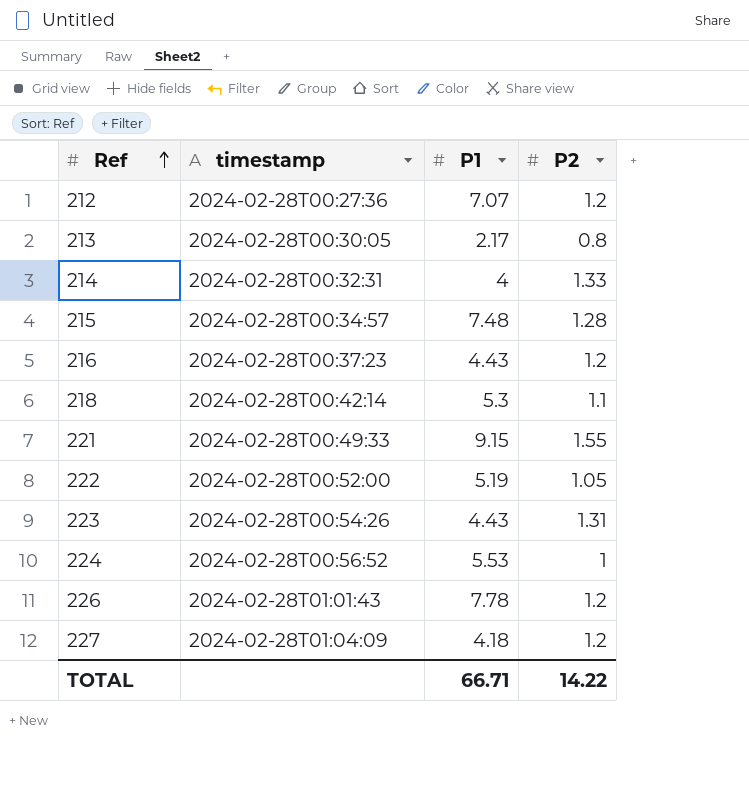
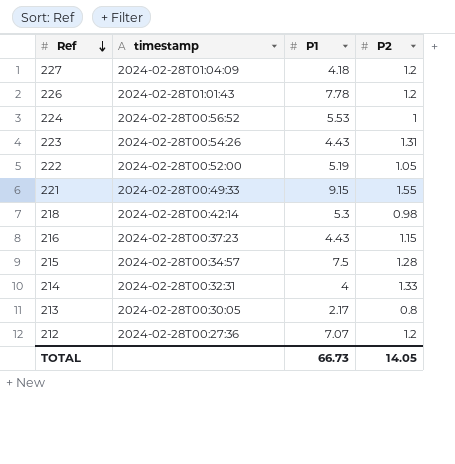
row order: Ref ascending -> Ref descending
218 | P2: 1.1 -> 0.98
216 | P2: 1.2 -> 1.15
215 | P1: 7.48 -> 7.5
TOTAL | P1: 66.71 -> 66.73
TOTAL | P2: 14.22 -> 14.05

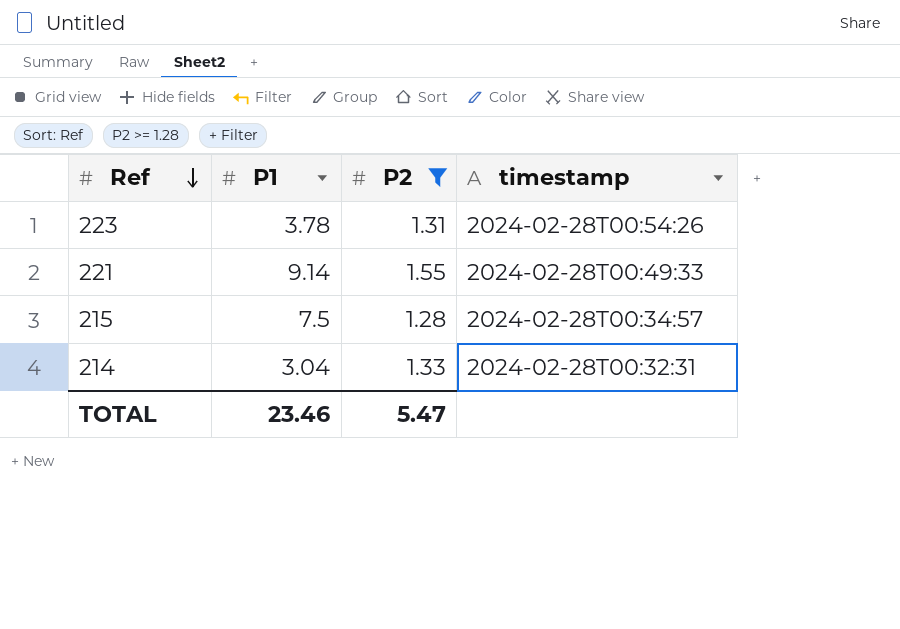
filter: none -> P2 >= 1.28
column timestamp | position: 2 -> 4
223 | P1: 4.43 -> 3.78
221 | P1: 9.15 -> 9.14
214 | P1: 4 -> 3.04
TOTAL | P1: 66.73 -> 23.46
TOTAL | P2: 14.05 -> 5.47

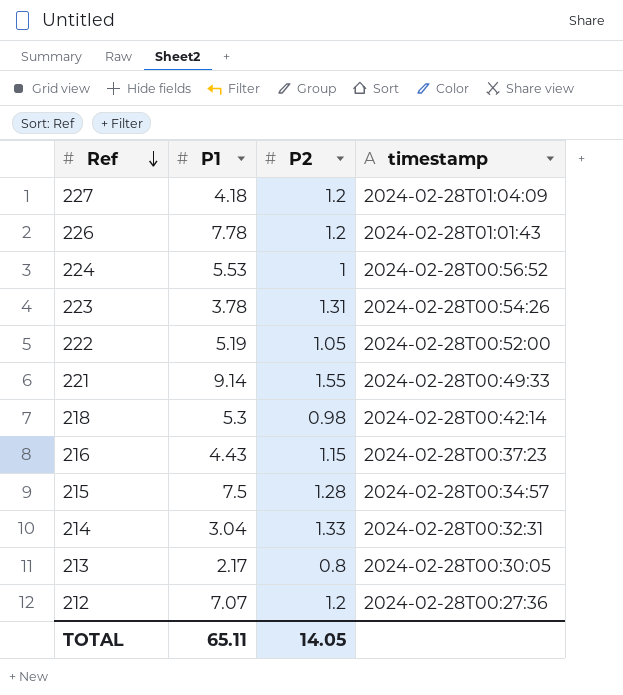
filter: P2 >= 1.28 -> none
TOTAL | P1: 23.46 -> 65.11
TOTAL | P2: 5.47 -> 14.05

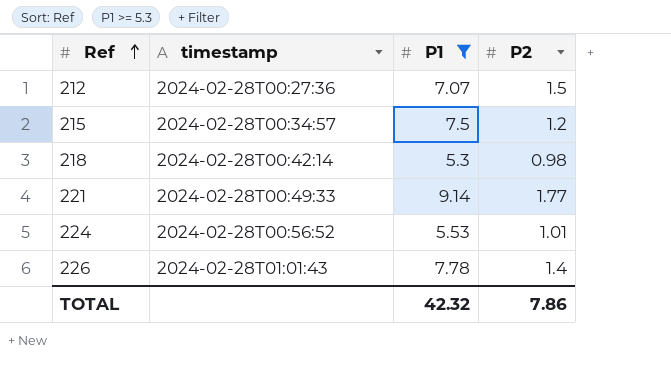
filter: none -> P1 >= 5.3
row order: Ref descending -> Ref ascending
column timestamp | position: 4 -> 2
212 | P2: 1.2 -> 1.5
215 | P2: 1.28 -> 1.2
221 | P2: 1.55 -> 1.77
224 | P2: 1 -> 1.01
226 | P2: 1.2 -> 1.4
TOTAL | P1: 65.11 -> 42.32
TOTAL | P2: 14.05 -> 7.86

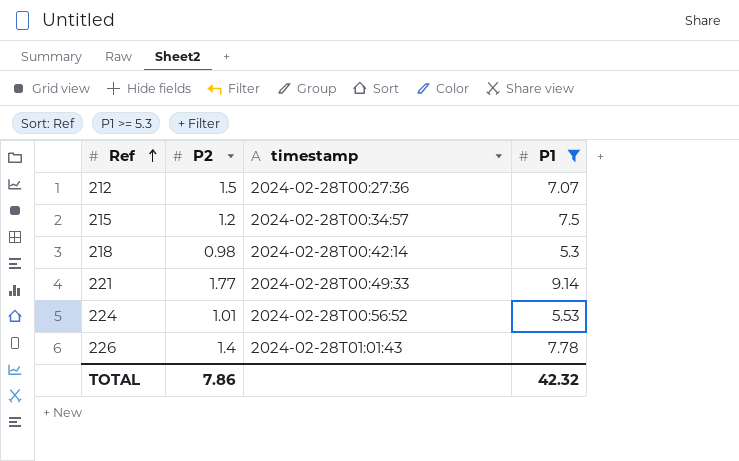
column P2 | position: 4 -> 2

